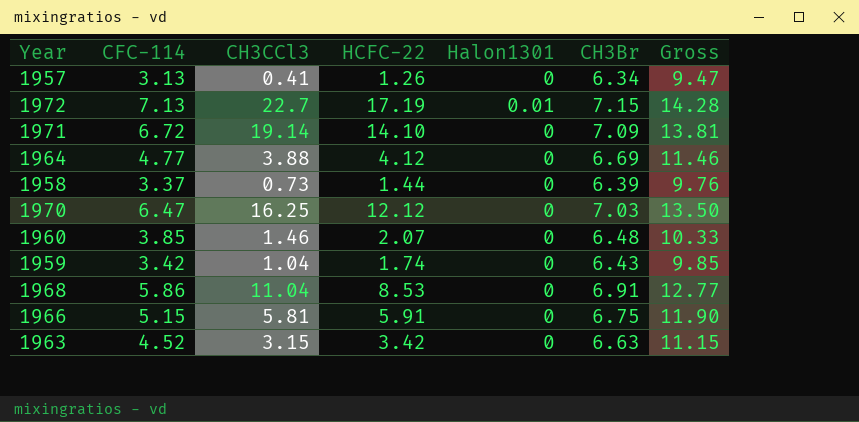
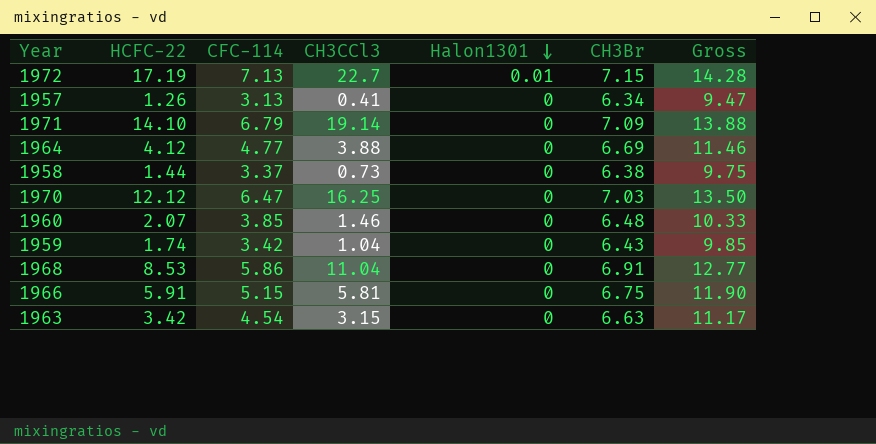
row order: none -> Halon1301 descending
column HCFC-22 | position: 4 -> 2
1971 | CFC-114: 6.72 -> 6.79
1971 | Gross: 13.81 -> 13.88
1958 | CH3Br: 6.39 -> 6.38
1958 | Gross: 9.76 -> 9.75
1963 | CFC-114: 4.52 -> 4.54
1963 | Gross: 11.15 -> 11.17

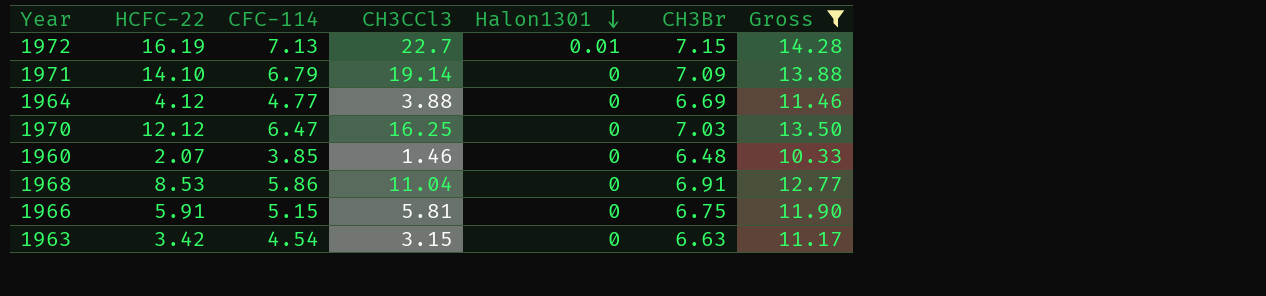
filter: none -> Gross >= 10.33
1972 | HCFC-22: 17.19 -> 16.19

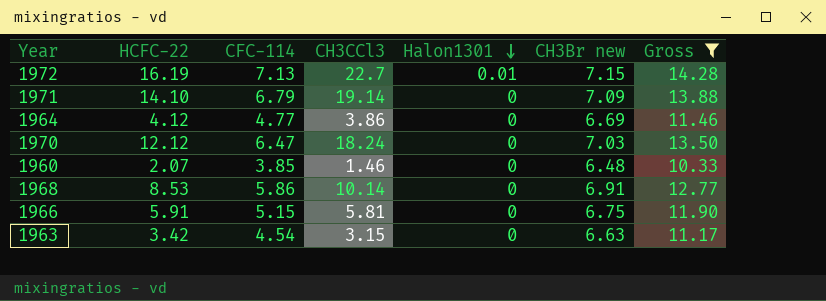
column name: CH3Br -> CH3Br new
1964 | CH3CCl3: 3.88 -> 3.86
1970 | CH3CCl3: 16.25 -> 18.24
1968 | CH3CCl3: 11.04 -> 10.14

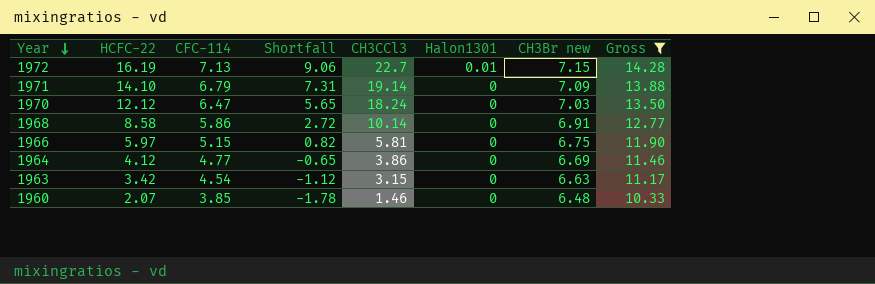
row order: Halon1301 descending -> Year descending
column Shortfall | formula: none -> [HCFC-22] - [CFC-114]
1968 | HCFC-22: 8.53 -> 8.58
1966 | HCFC-22: 5.91 -> 5.97

